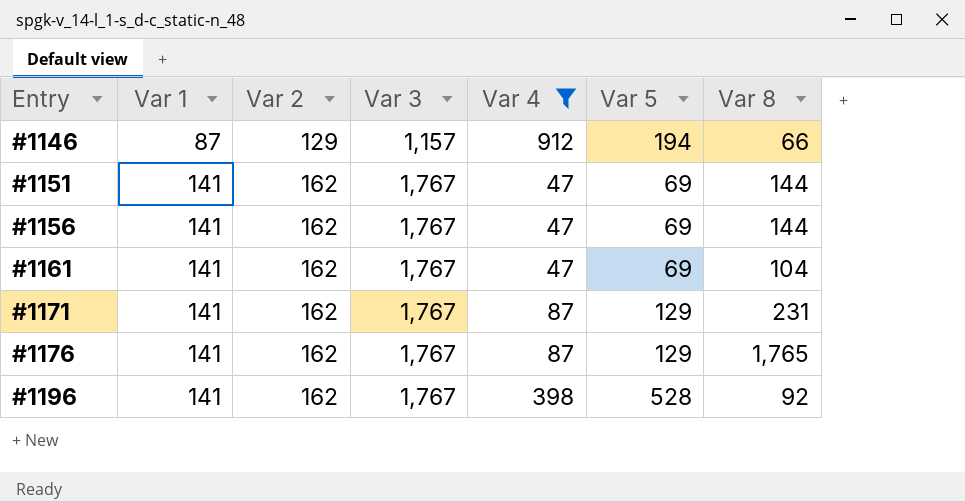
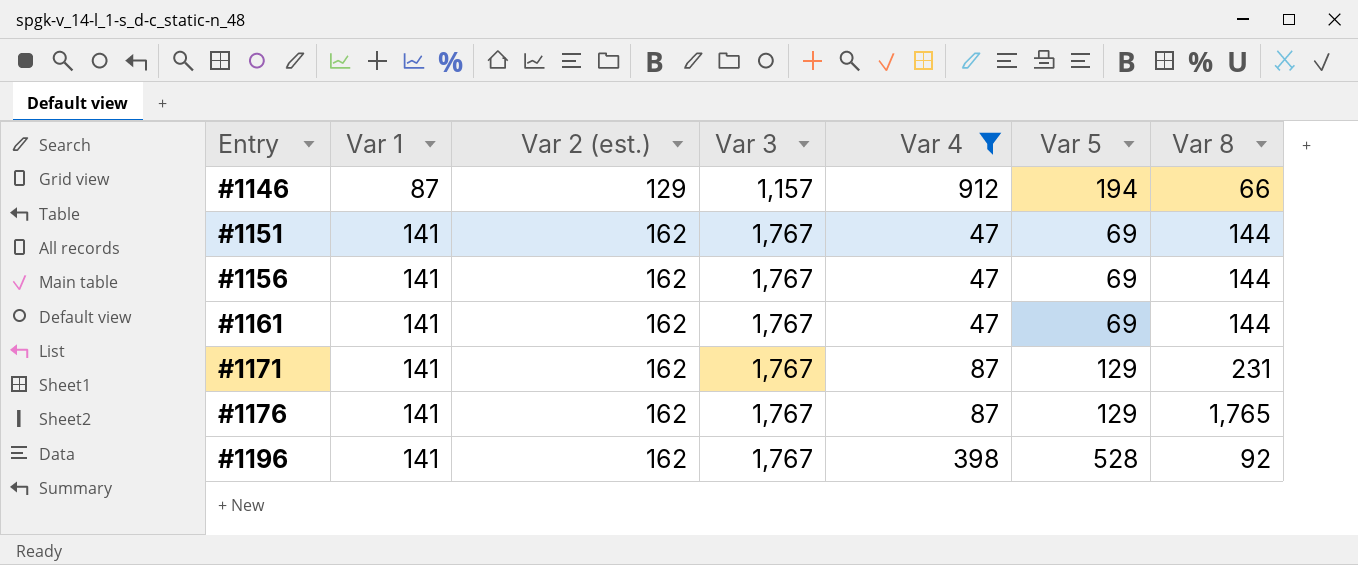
column name: Var 2 -> Var 2 (est.)
#1161 | Var 8: 104 -> 144

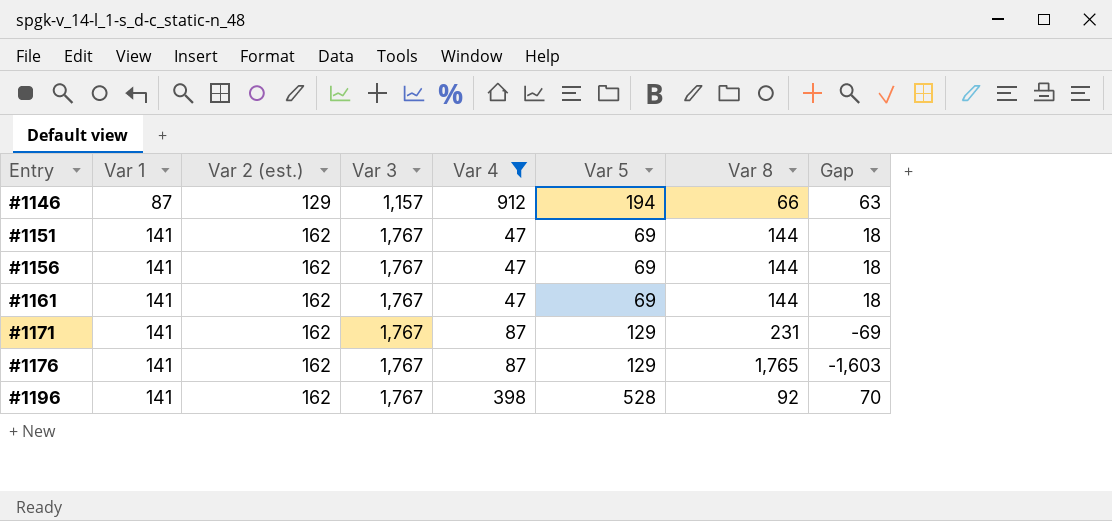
column Gap | formula: none -> [Var 2 (est.)] - [Var 8]

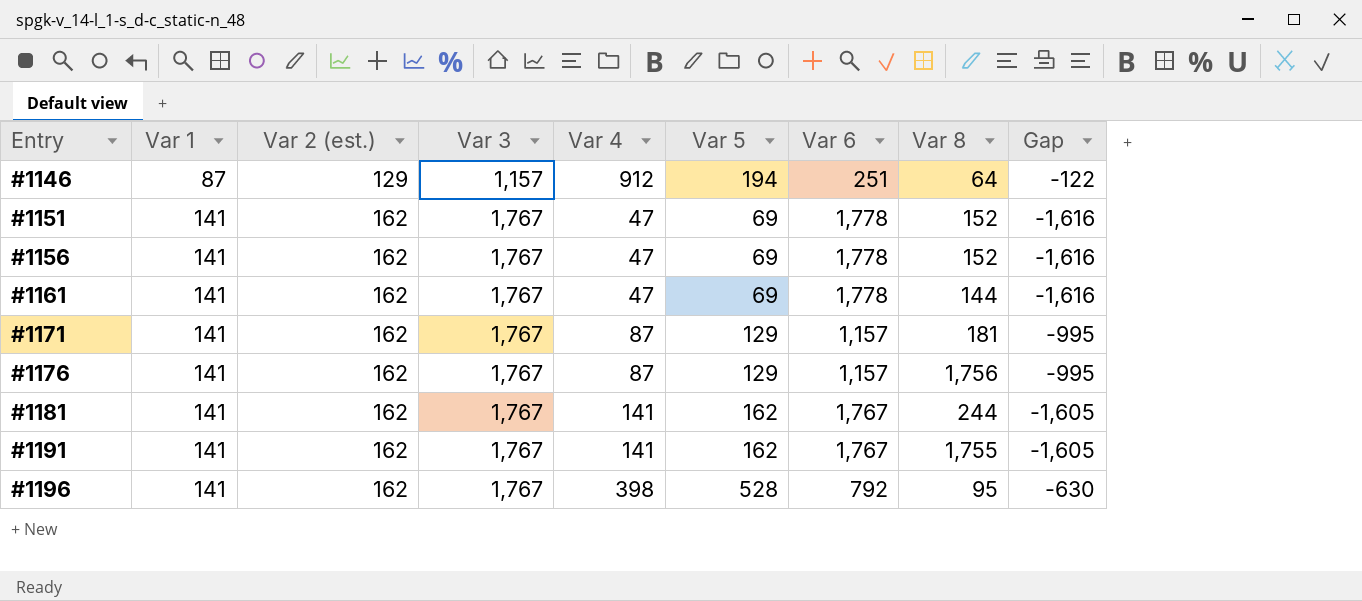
filter: Var 4 != 141 -> none
column Var 6 | position: none -> 7
column Gap | formula: [Var 2 (est.)] - [Var 8] -> [Var 2 (est.)] - [Var 6]
#1146 | Var 8: 66 -> 64
#1151 | Var 8: 144 -> 152
#1156 | Var 8: 144 -> 152
#1171 | Var 8: 231 -> 181
#1176 | Var 8: 1,765 -> 1,756
#1196 | Var 8: 92 -> 95

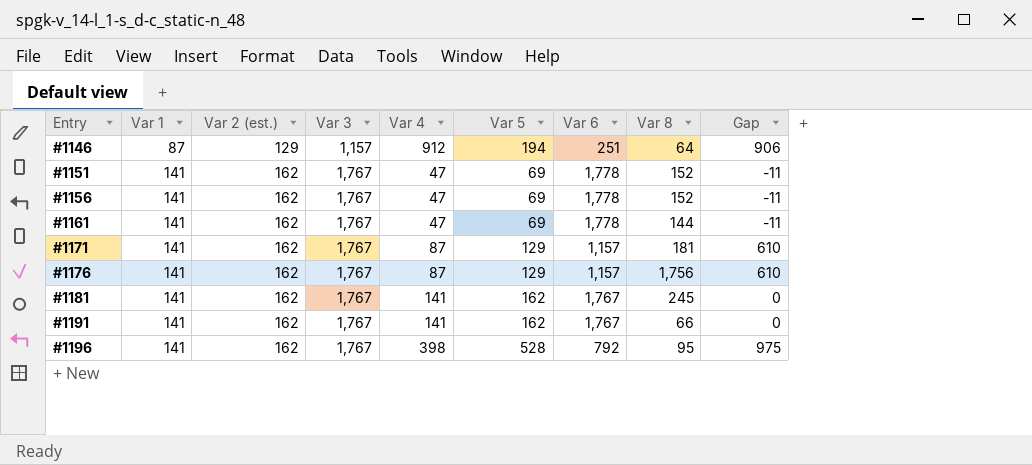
column Gap | formula: [Var 2 (est.)] - [Var 6] -> [Var 3] - [Var 6]
#1181 | Var 8: 244 -> 245
#1191 | Var 8: 1,755 -> 66

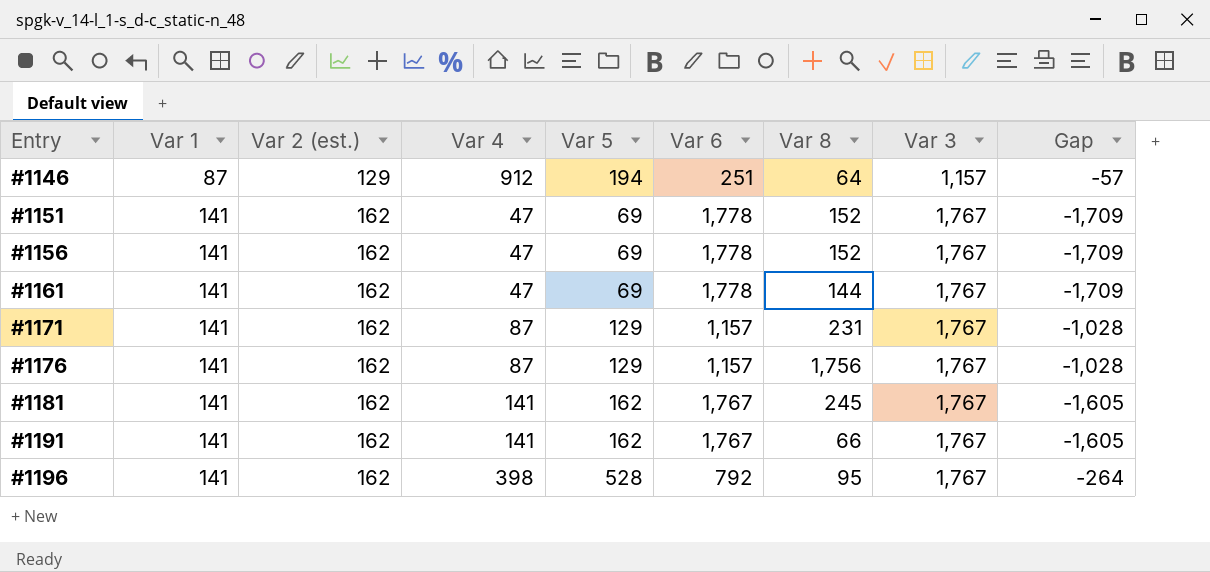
column Var 3 | position: 4 -> 8
column Gap | formula: [Var 3] - [Var 6] -> [Var 5] - [Var 6]
#1171 | Var 8: 181 -> 231

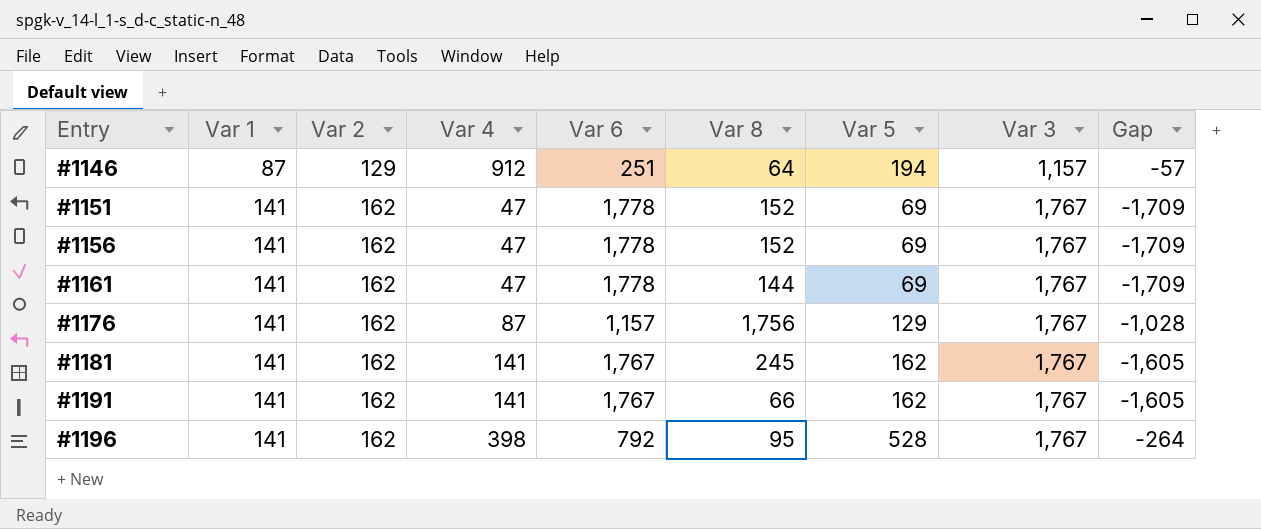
column name: Var 2 (est.) -> Var 2
column Var 5 | position: 5 -> 7
row #1171: 141 | 162 | 87 | 129 | 1,157 | 231 | 1,767 | -1,028 -> none

